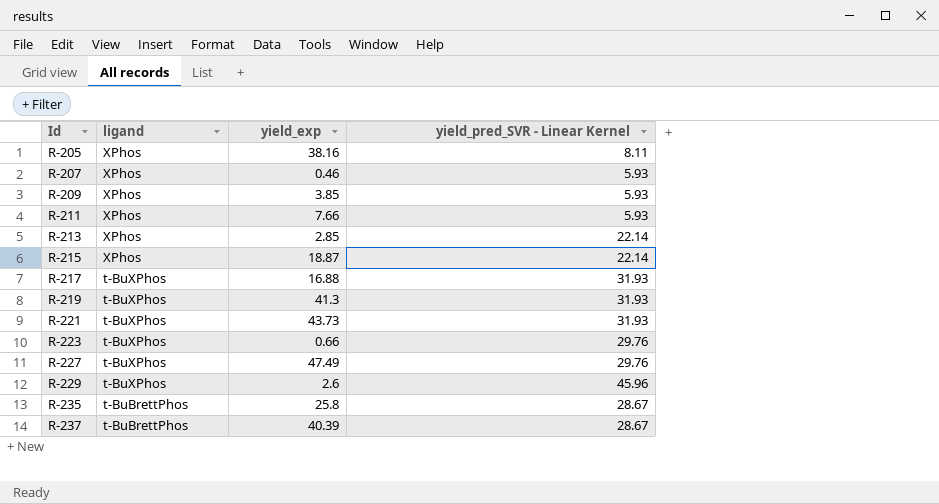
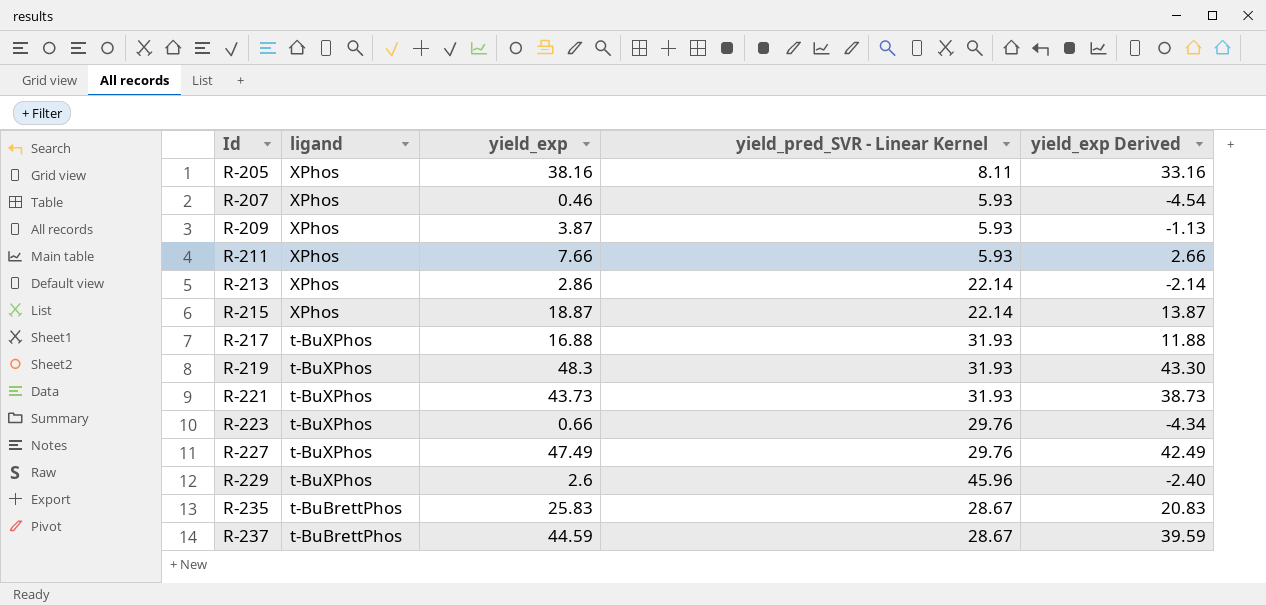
column yield_exp Derived | formula: none -> [yield_exp] - 5
R-209 | yield_exp: 3.85 -> 3.87
R-213 | yield_exp: 2.85 -> 2.86
R-219 | yield_exp: 41.3 -> 48.3
R-235 | yield_exp: 25.8 -> 25.83
R-237 | yield_exp: 40.39 -> 44.59

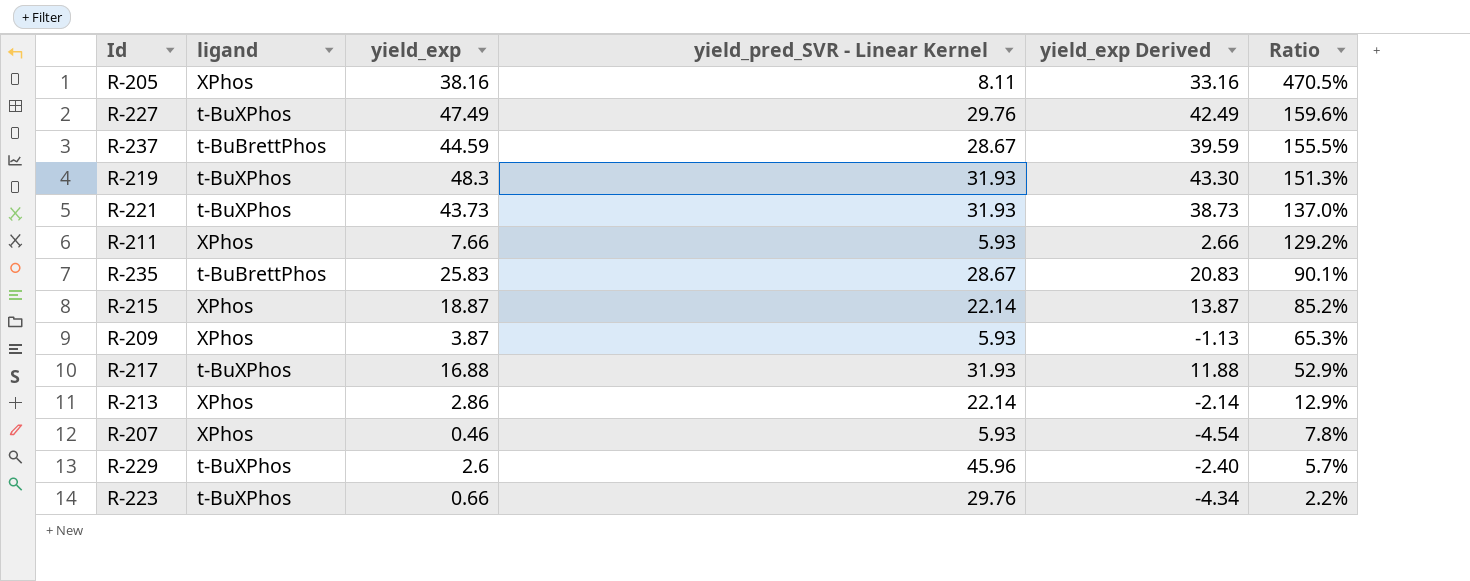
row order: Id ascending -> Ratio descending
column Ratio | formula: none -> [yield_exp] / [yield_pred_SVR - Linear Kernel]

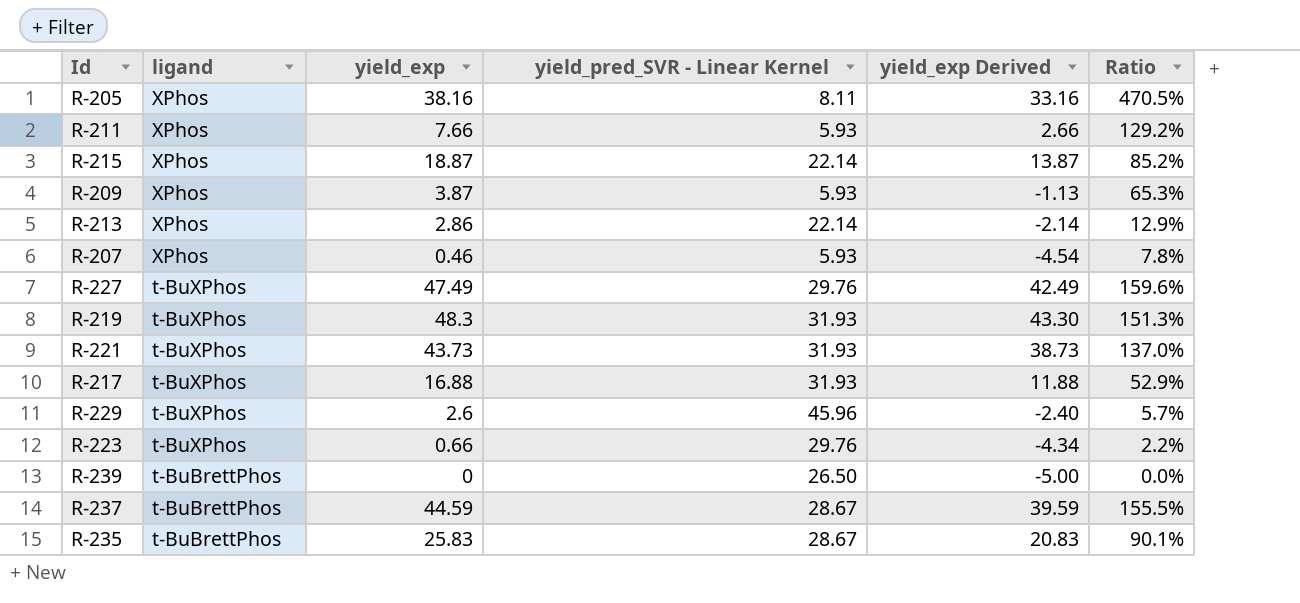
row order: Ratio descending -> ligand descending
row R-239: none -> t-BuBrettPhos | 0 | 26.50 | -5.00 | 0.0%

